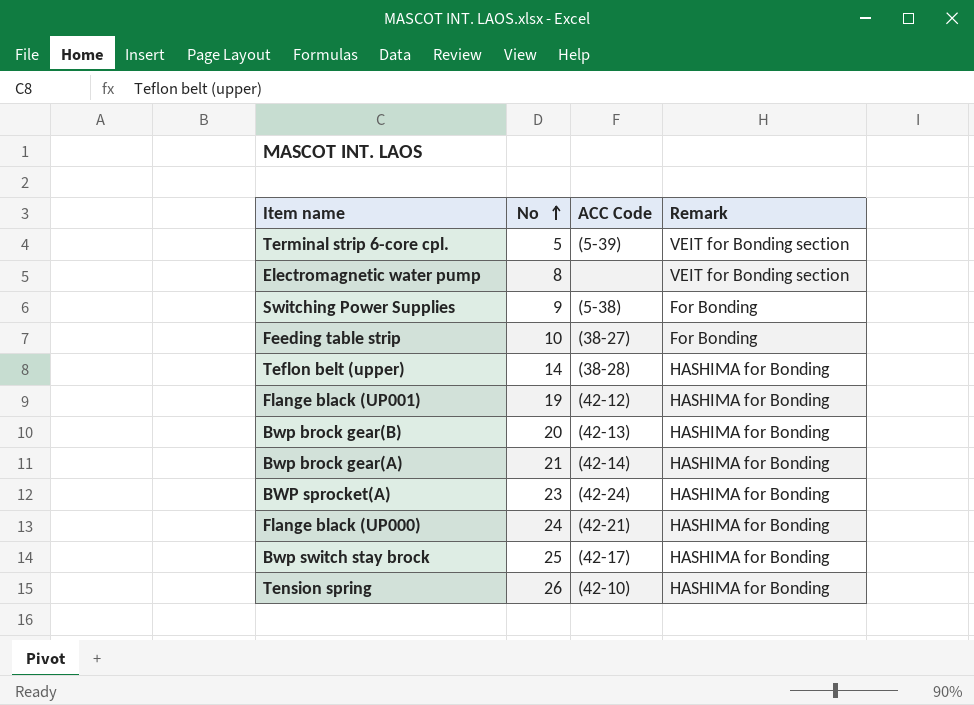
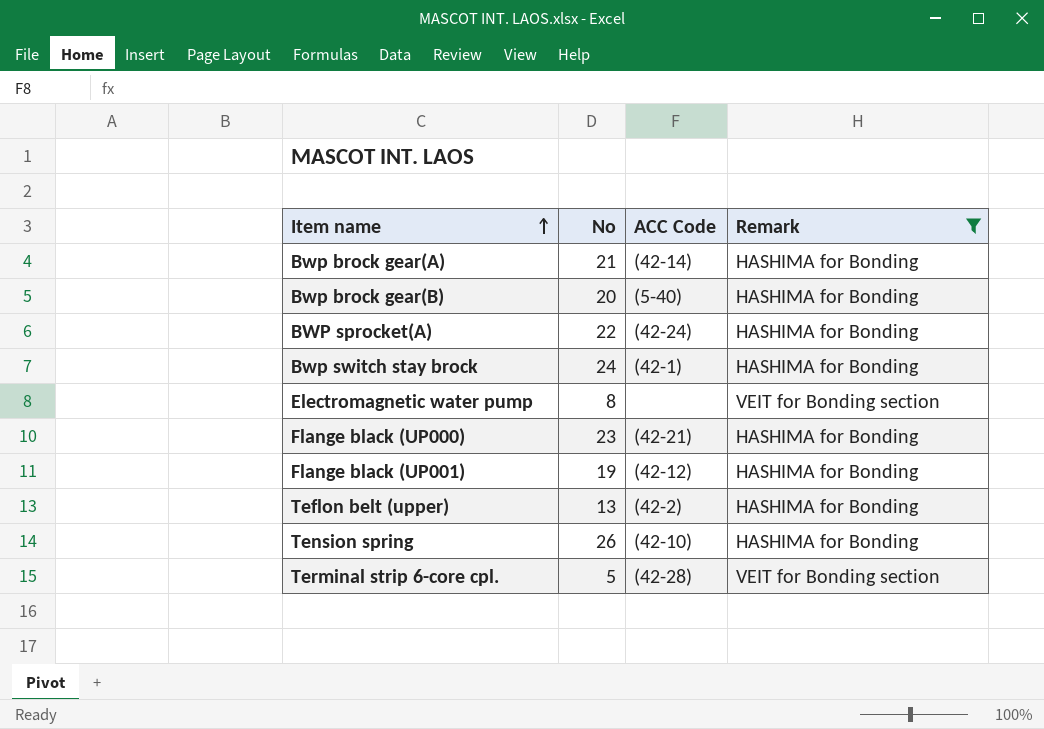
filter: none -> Remark != For Bonding
row order: No ascending -> Item name ascending
Bwp brock gear(B) | ACC Code: (42-13) -> (5-40)
BWP sprocket(A) | No: 23 -> 22
Bwp switch stay brock | No: 25 -> 24
Bwp switch stay brock | ACC Code: (42-17) -> (42-1)
Flange black (UP000) | No: 24 -> 23
Teflon belt (upper) | No: 14 -> 13
Teflon belt (upper) | ACC Code: (38-28) -> (42-2)
Terminal strip 6-core cpl. | ACC Code: (5-39) -> (42-28)

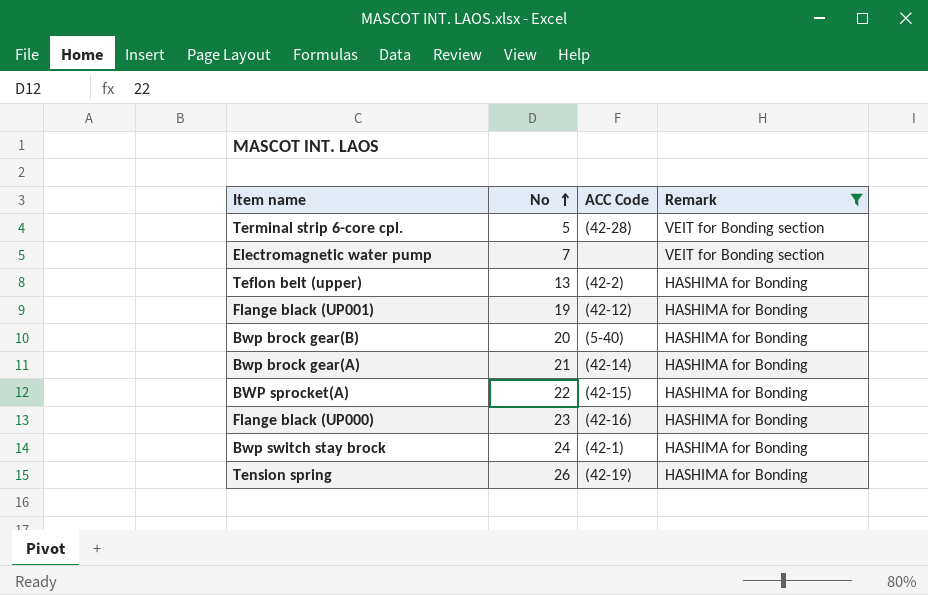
row order: Item name ascending -> No ascending
Electromagnetic water pump | No: 8 -> 7
BWP sprocket(A) | ACC Code: (42-24) -> (42-15)
Flange black (UP000) | ACC Code: (42-21) -> (42-16)
Tension spring | ACC Code: (42-10) -> (42-19)

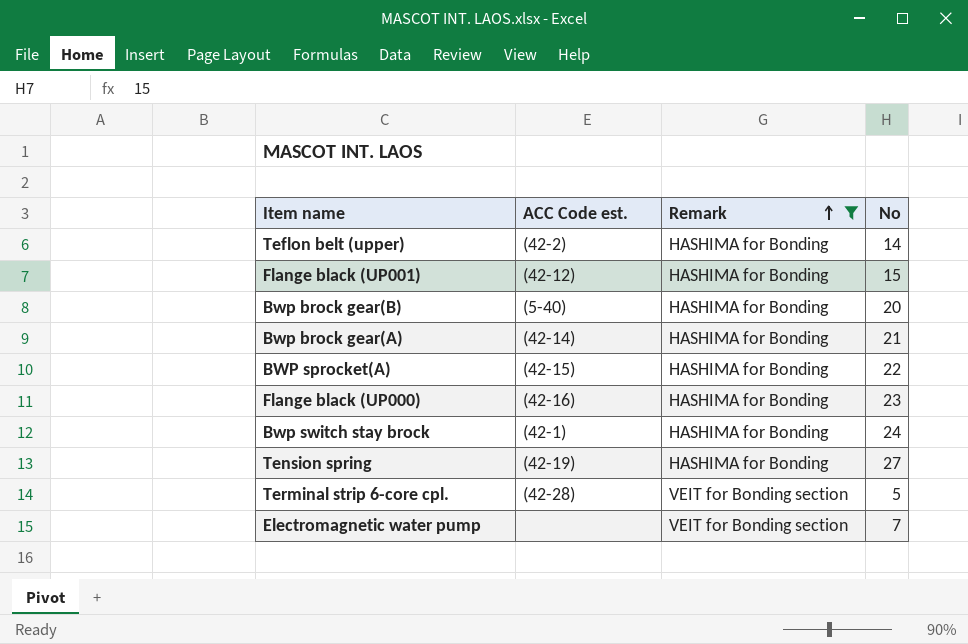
row order: No ascending -> Remark ascending
column name: ACC Code -> ACC Code est.
column No | position: 2 -> 4
Teflon belt (upper) | No: 13 -> 14
Flange black (UP001) | No: 19 -> 15
Tension spring | No: 26 -> 27

